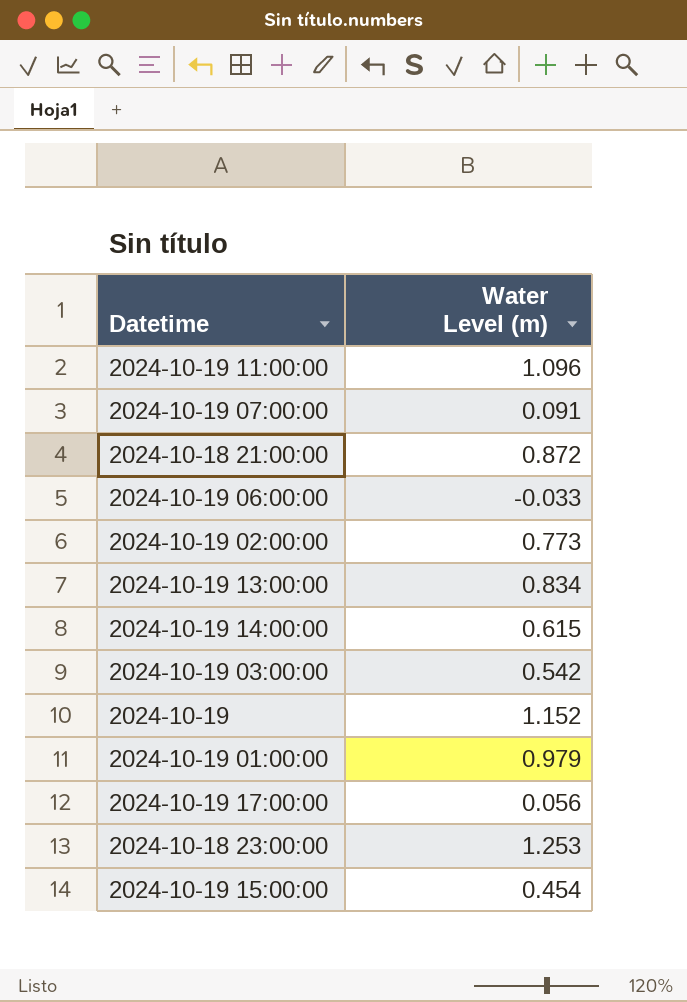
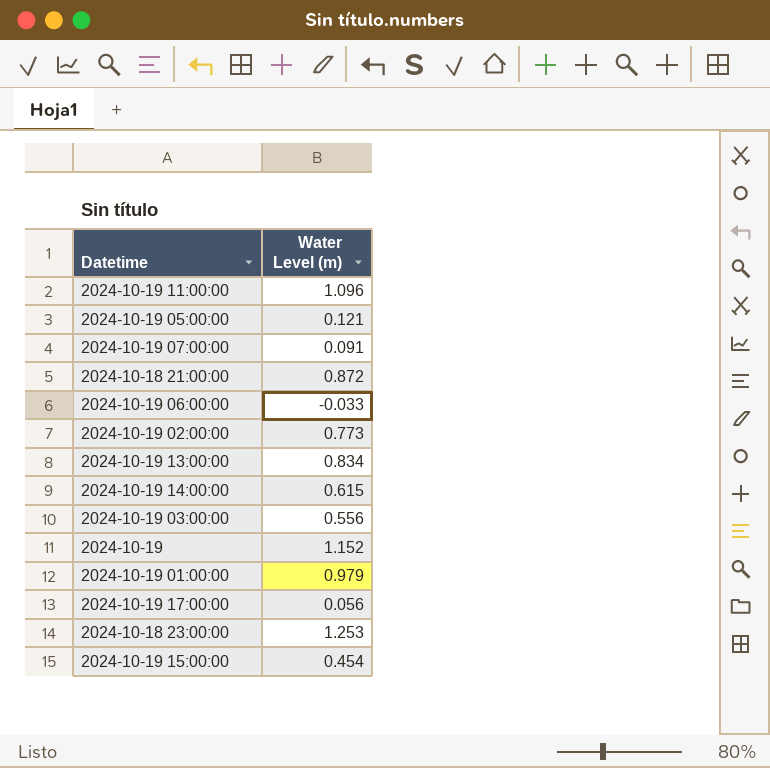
row 2024-10-19 05:00:00: none -> 0.121
2024-10-19 03:00:00 | Water Level (m): 0.542 -> 0.556

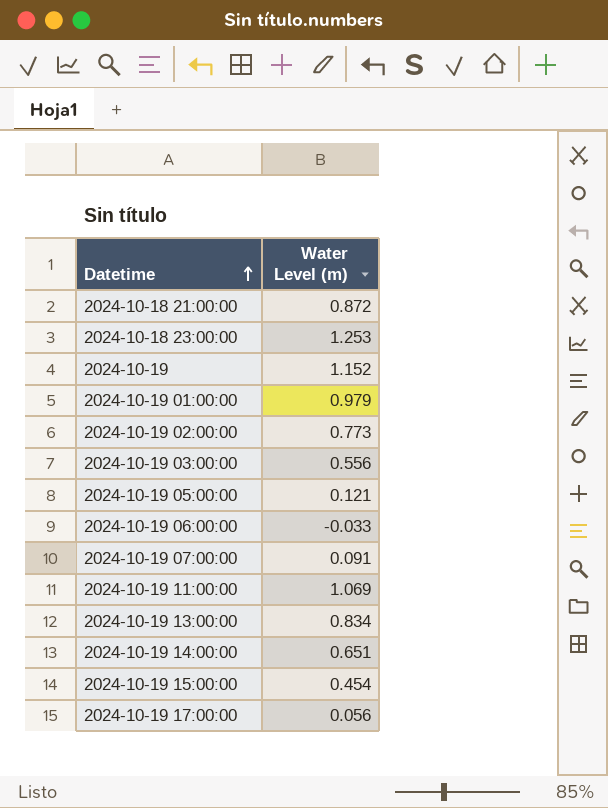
row order: none -> Datetime ascending
2024-10-19 11:00:00 | Water Level (m): 1.096 -> 1.069
2024-10-19 14:00:00 | Water Level (m): 0.615 -> 0.651

